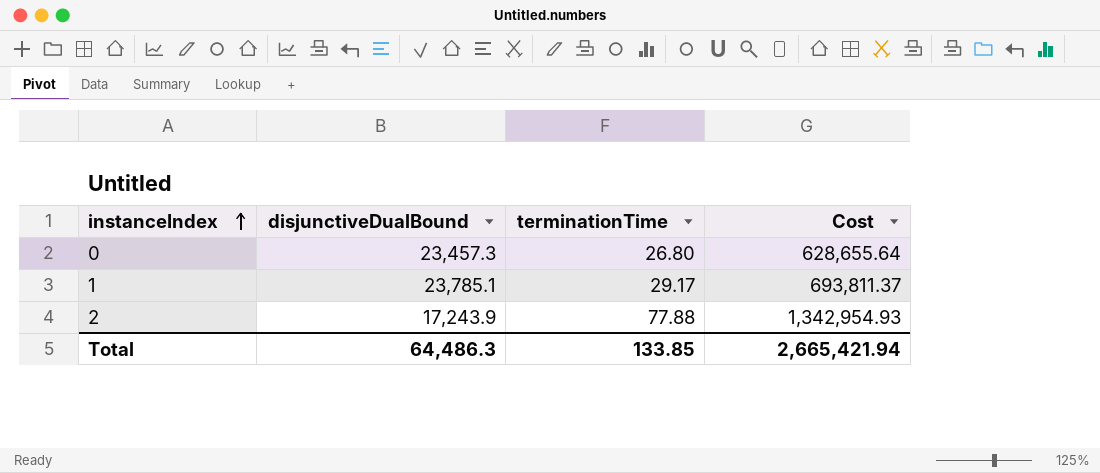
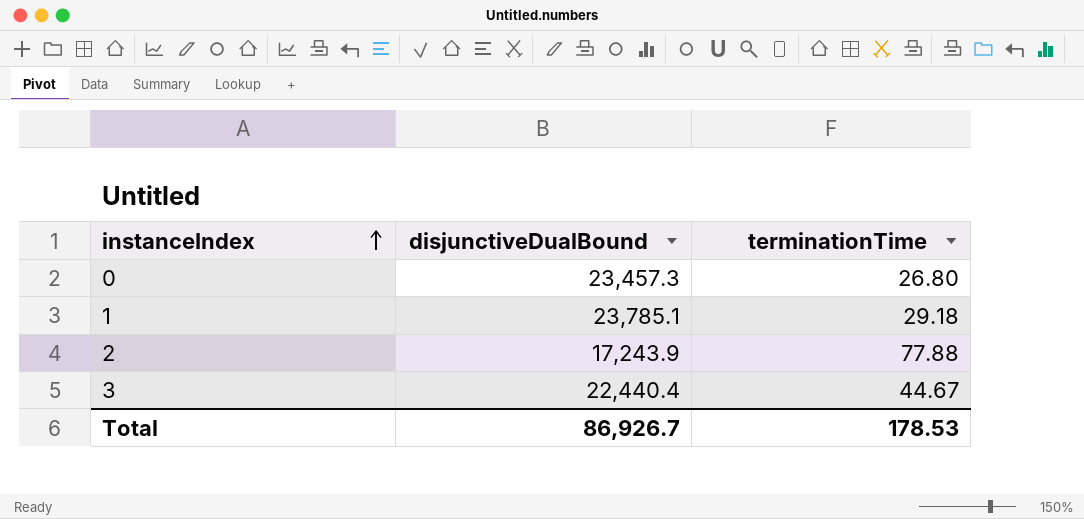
column Cost | formula: [disjunctiveDualBound] * [terminationTime] -> none
1 | terminationTime: 29.17 -> 29.18
row 3: none -> 22,440.4 | 44.67
Total | disjunctiveDualBound: 64,486.3 -> 86,926.7
Total | terminationTime: 133.85 -> 178.53

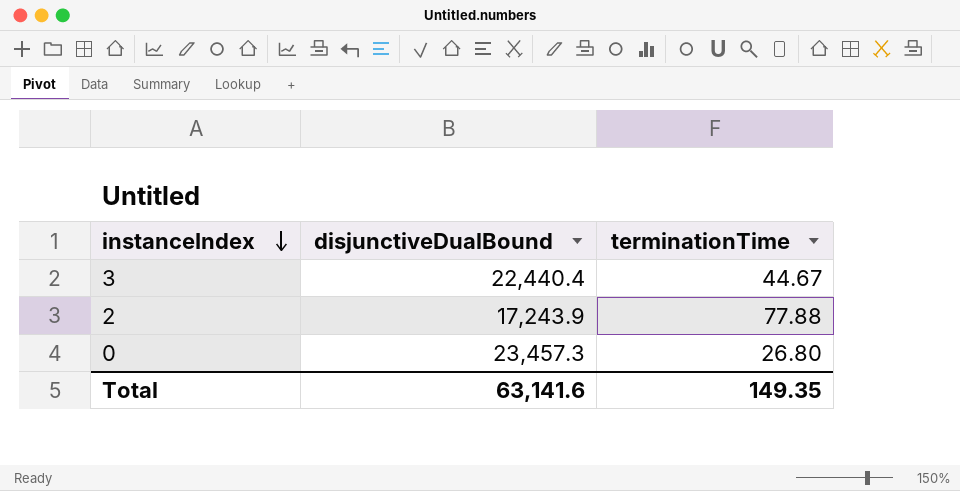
row order: instanceIndex ascending -> instanceIndex descending
row 1: 23,785.1 | 29.18 -> none
Total | disjunctiveDualBound: 86,926.7 -> 63,141.6
Total | terminationTime: 178.53 -> 149.35

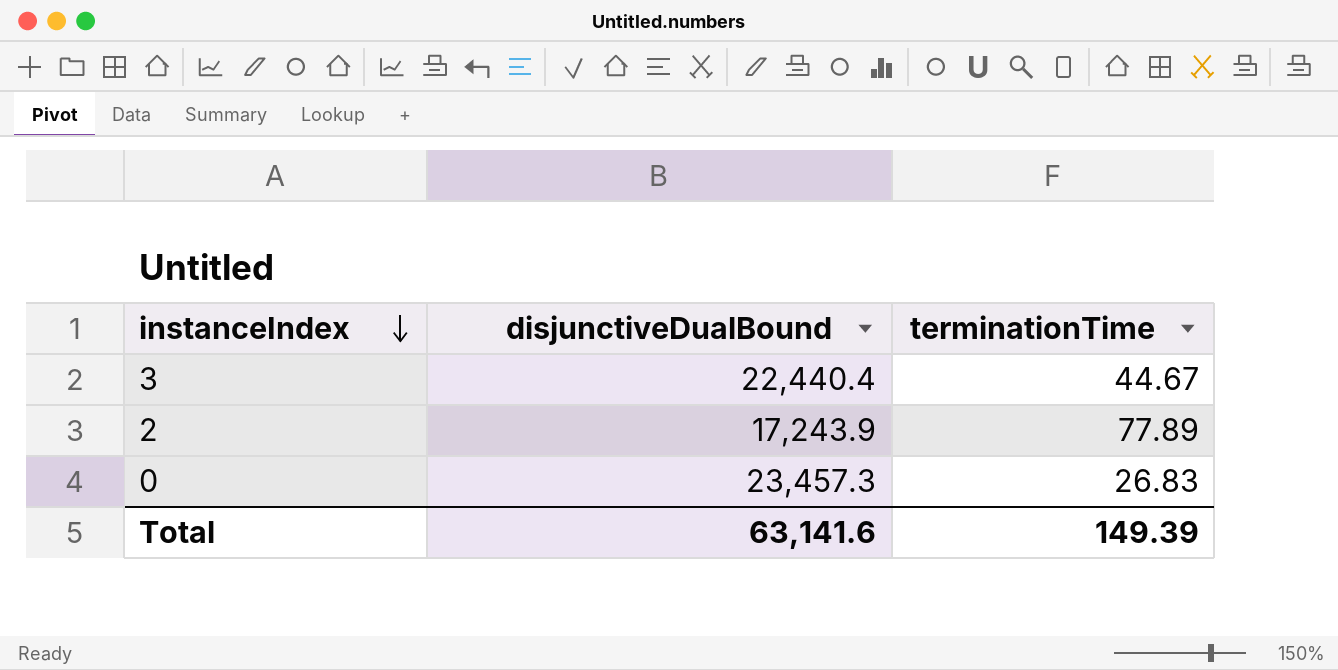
2 | terminationTime: 77.88 -> 77.89
0 | terminationTime: 26.80 -> 26.83
Total | terminationTime: 149.35 -> 149.39

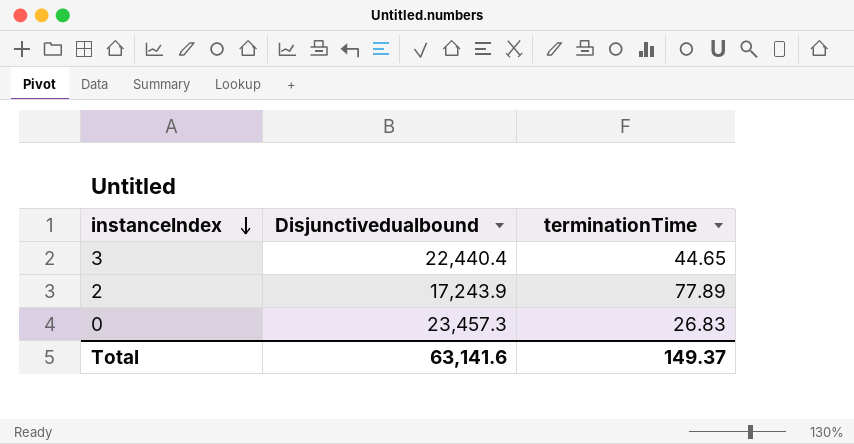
column name: disjunctiveDualBound -> Disjunctivedualbound
3 | terminationTime: 44.67 -> 44.65
Total | terminationTime: 149.39 -> 149.37

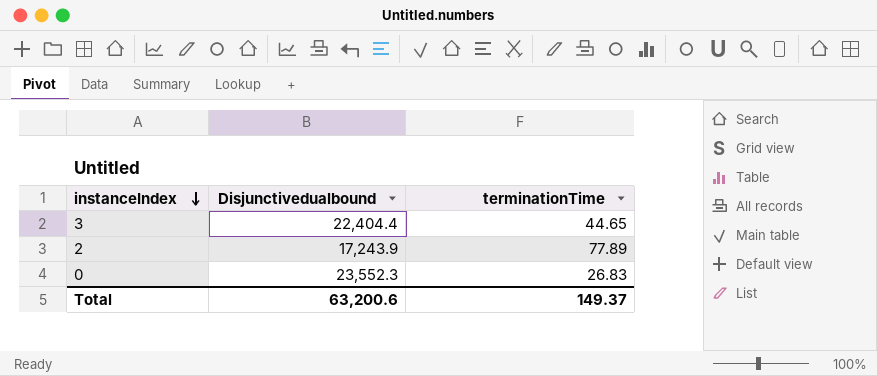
3 | Disjunctivedualbound: 22,440.4 -> 22,404.4
0 | Disjunctivedualbound: 23,457.3 -> 23,552.3
Total | Disjunctivedualbound: 63,141.6 -> 63,200.6

